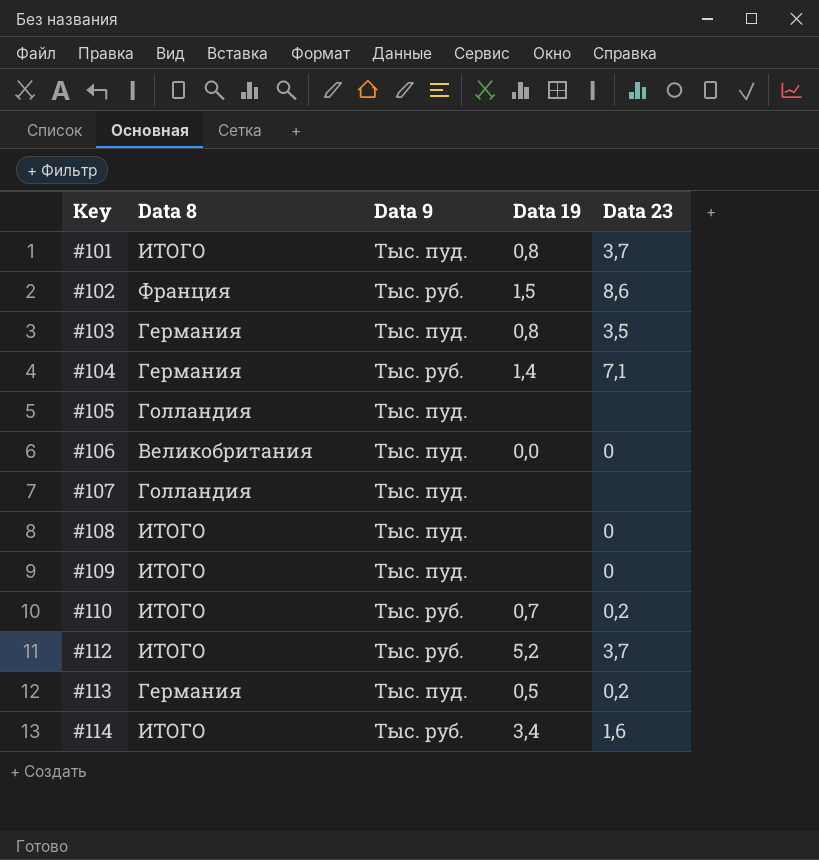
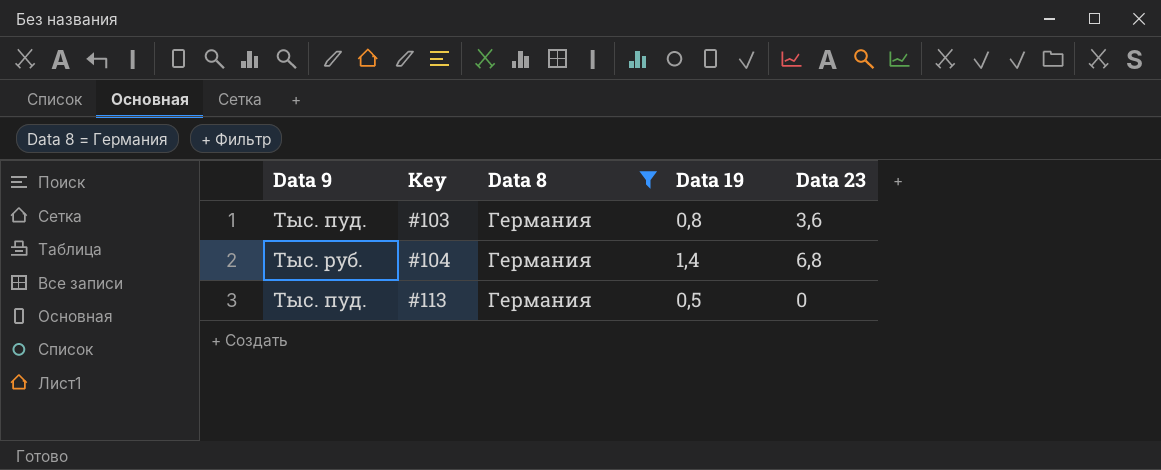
filter: none -> Data 8 = Германия
column Data 9 | position: 3 -> 1
#103 | Data 23: 3,5 -> 3,6
#104 | Data 23: 7,1 -> 6,8
#113 | Data 23: 0,2 -> 0

